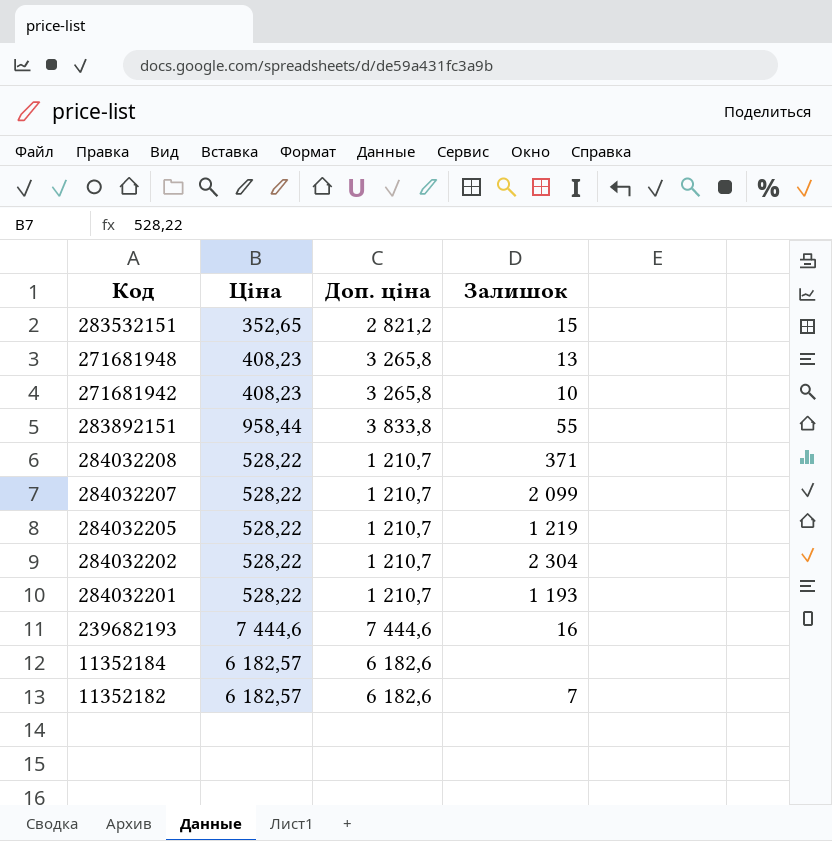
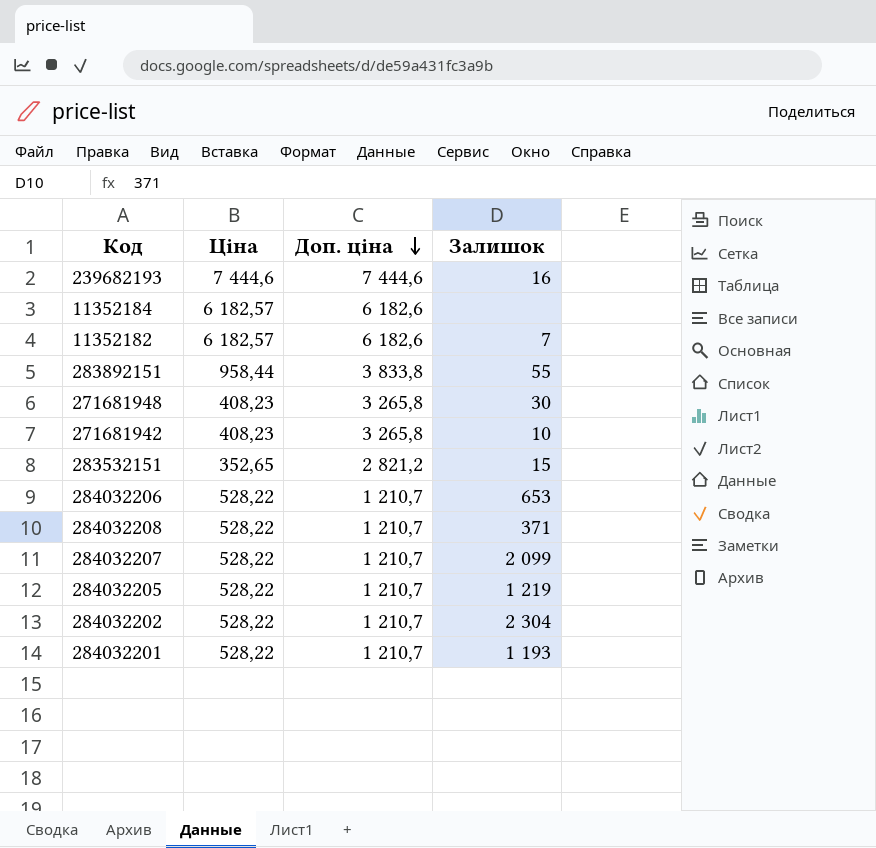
row order: none -> Доп. ціна descending
271681948 | Залишок: 13 -> 30
row 284032206: none -> 528,22 | 1 210,7 | 653

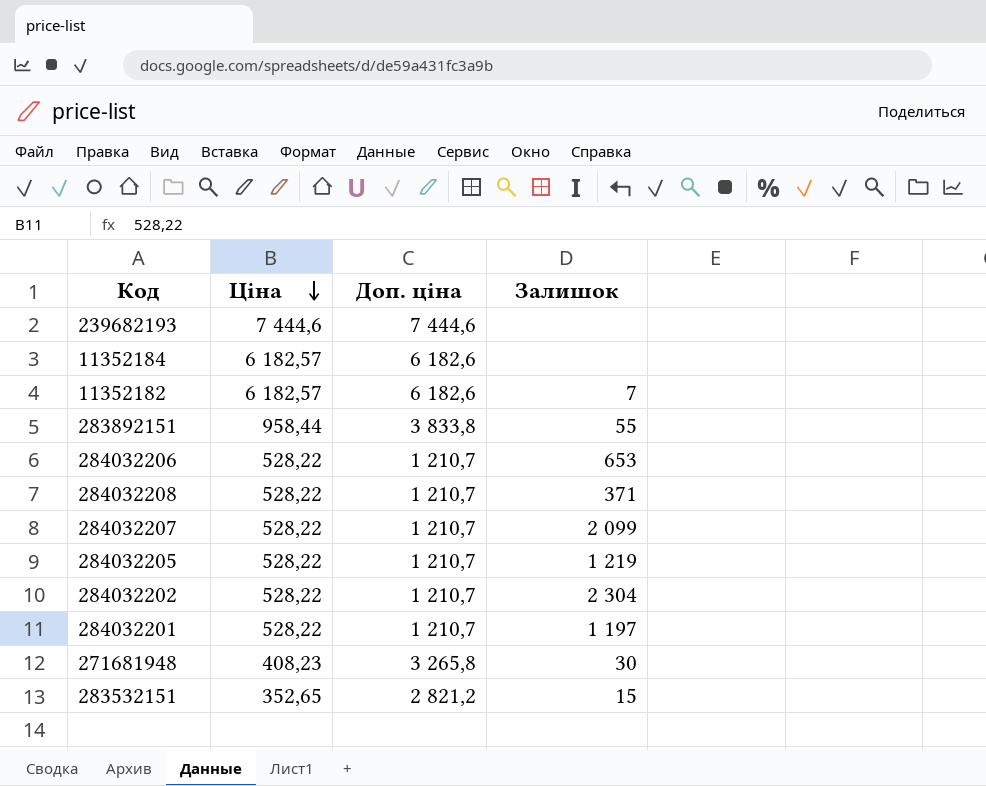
row order: Доп. ціна descending -> Ціна descending
row 271681942: 408,23 | 3 265,8 | 10 -> none
239682193 | Залишок: 16 -> none
284032201 | Залишок: 1 193 -> 1 197

